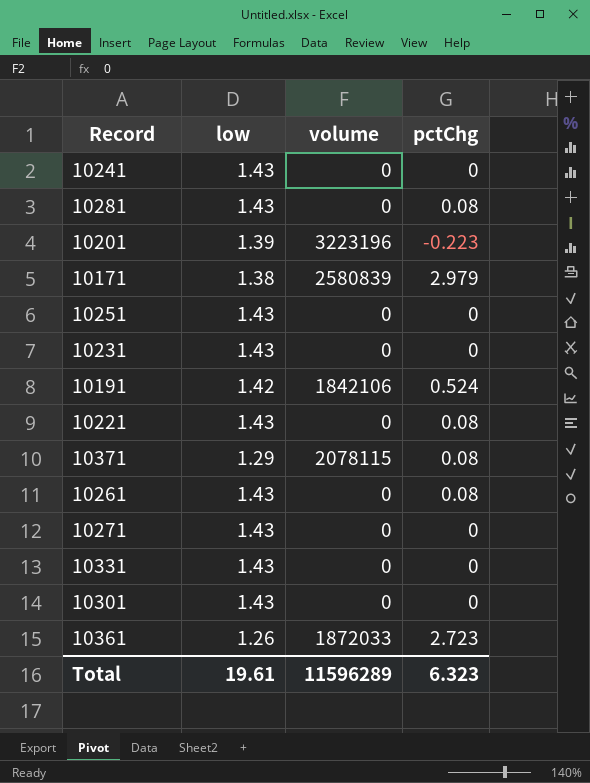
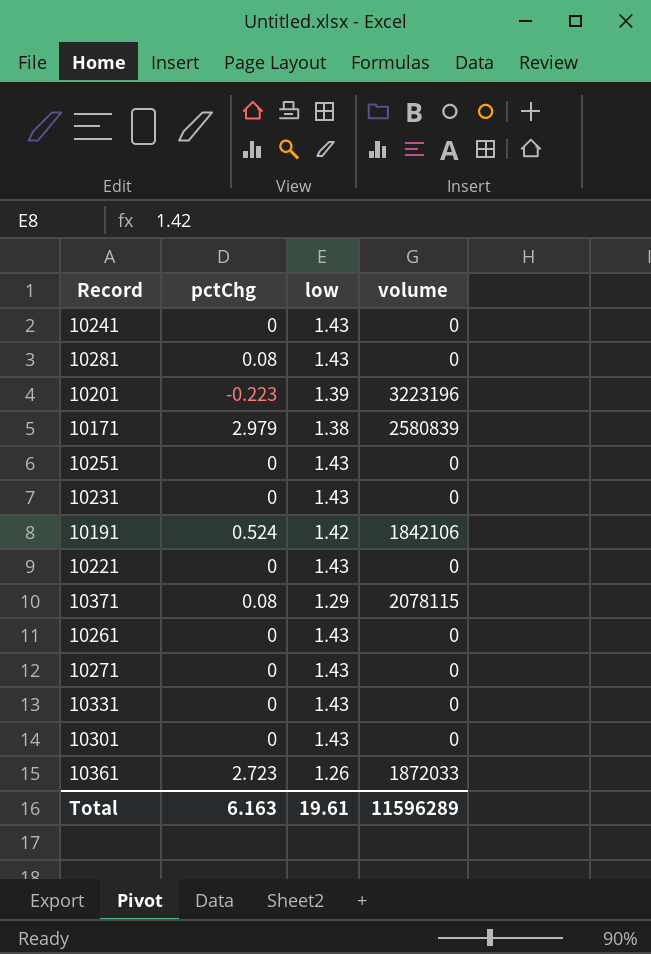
column pctChg | position: 4 -> 2
10221 | pctChg: 0.08 -> 0
10261 | pctChg: 0.08 -> 0
Total | pctChg: 6.323 -> 6.163

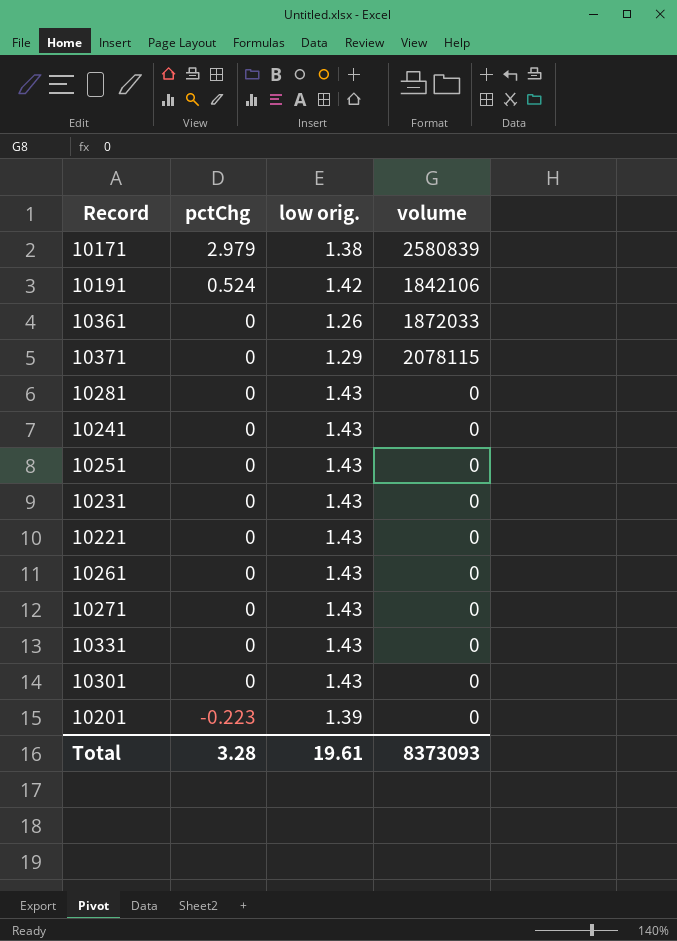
row order: none -> pctChg descending
column name: low -> low orig.
10361 | pctChg: 2.723 -> 0
10371 | pctChg: 0.08 -> 0
10281 | pctChg: 0.08 -> 0
10201 | volume: 3223196 -> 0
Total | pctChg: 6.163 -> 3.28
Total | volume: 11596289 -> 8373093

